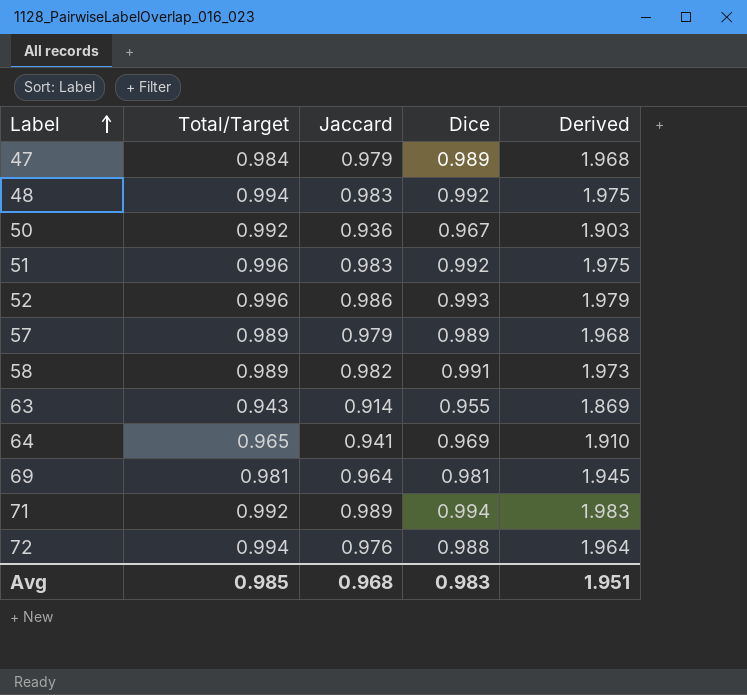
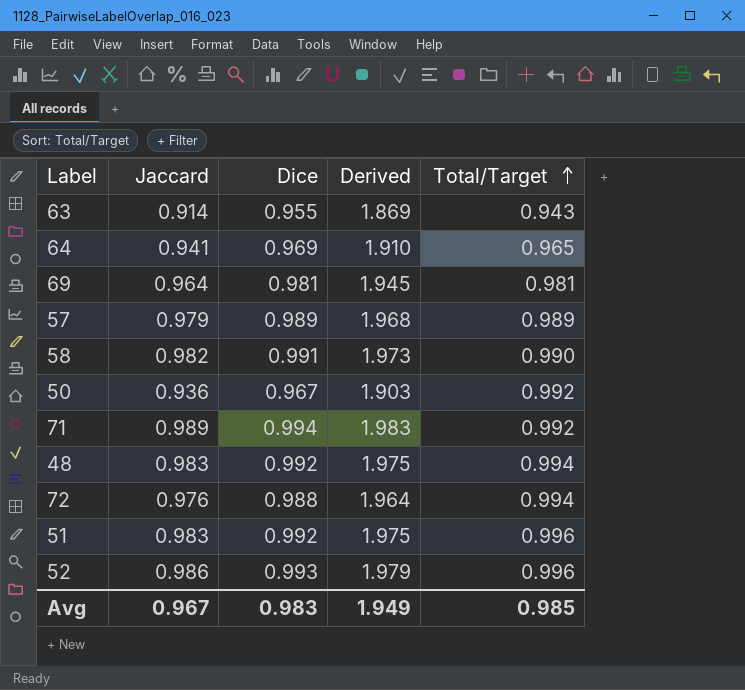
row order: Label ascending -> Total/Target ascending
column Total/Target | position: 2 -> 5
row 47: 0.984 | 0.979 | 0.989 | 1.968 -> none
58 | Total/Target: 0.989 -> 0.990
Avg | Jaccard: 0.968 -> 0.967
Avg | Derived: 1.951 -> 1.949

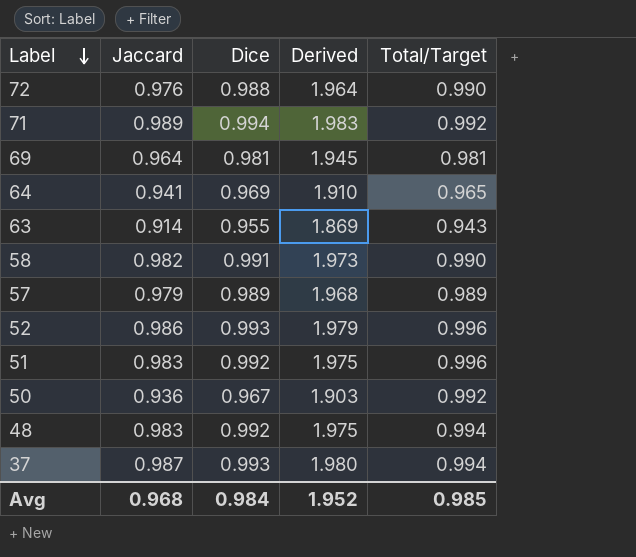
row order: Total/Target ascending -> Label descending
72 | Total/Target: 0.994 -> 0.990
row 37: none -> 0.987 | 0.993 | 1.980 | 0.994
Avg | Jaccard: 0.967 -> 0.968
Avg | Dice: 0.983 -> 0.984
Avg | Derived: 1.949 -> 1.952

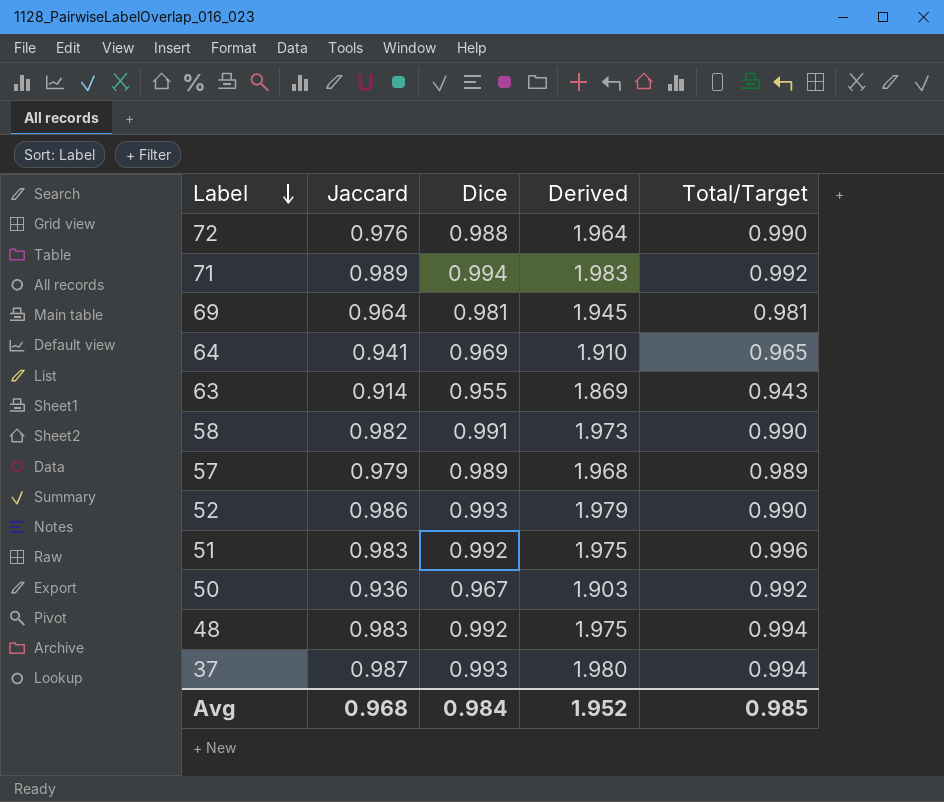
52 | Total/Target: 0.996 -> 0.990

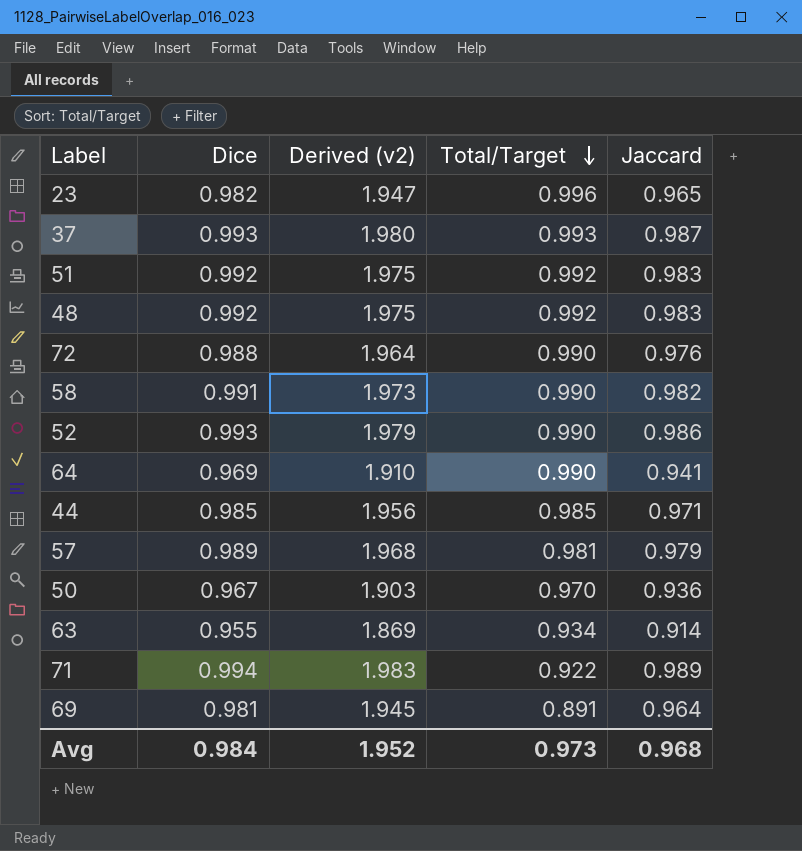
row order: Label descending -> Total/Target descending
column name: Derived -> Derived (v2)
column Jaccard | position: 2 -> 5
row 23: none -> 0.982 | 1.947 | 0.996 | 0.965
37 | Total/Target: 0.994 -> 0.993
51 | Total/Target: 0.996 -> 0.992
48 | Total/Target: 0.994 -> 0.992
64 | Total/Target: 0.965 -> 0.990
row 44: none -> 0.985 | 1.956 | 0.985 | 0.971
57 | Total/Target: 0.989 -> 0.981
50 | Total/Target: 0.992 -> 0.970
63 | Total/Target: 0.943 -> 0.934
71 | Total/Target: 0.992 -> 0.922
69 | Total/Target: 0.981 -> 0.891
Avg | Total/Target: 0.985 -> 0.973

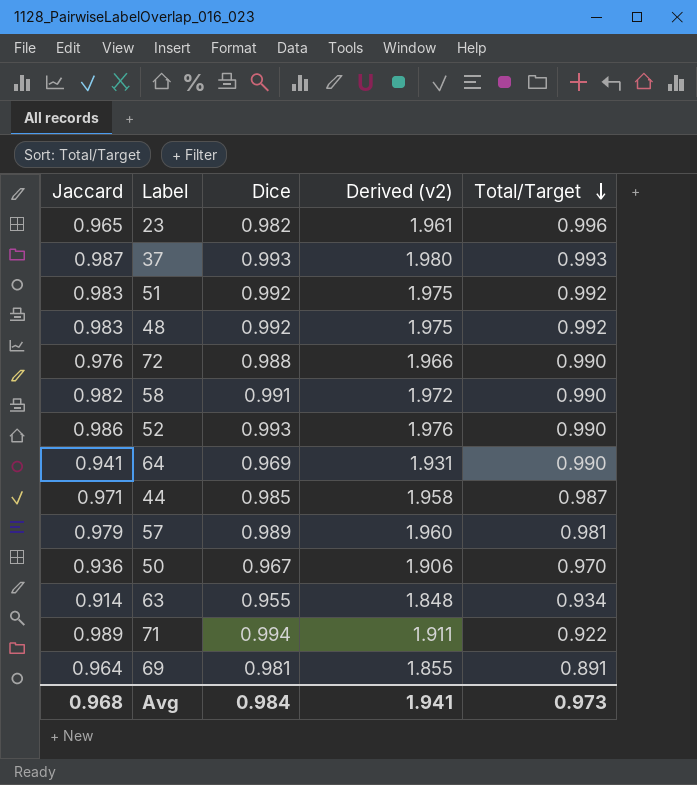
column Jaccard | position: 5 -> 1
column Derived (v2) | formula: [Dice] + [Jaccard] -> [Jaccard] + [Total/Target]
44 | Total/Target: 0.985 -> 0.987
Avg | Derived (v2): 1.952 -> 1.941

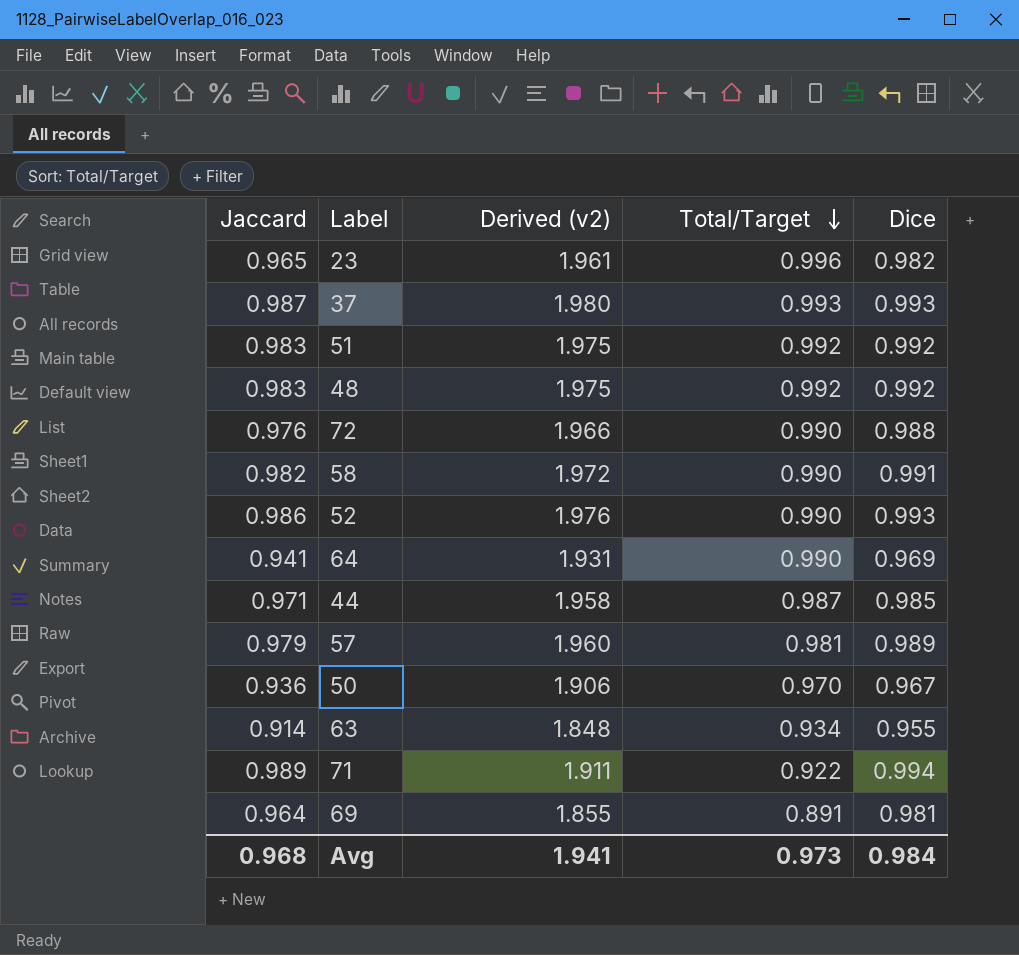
column Dice | position: 3 -> 5

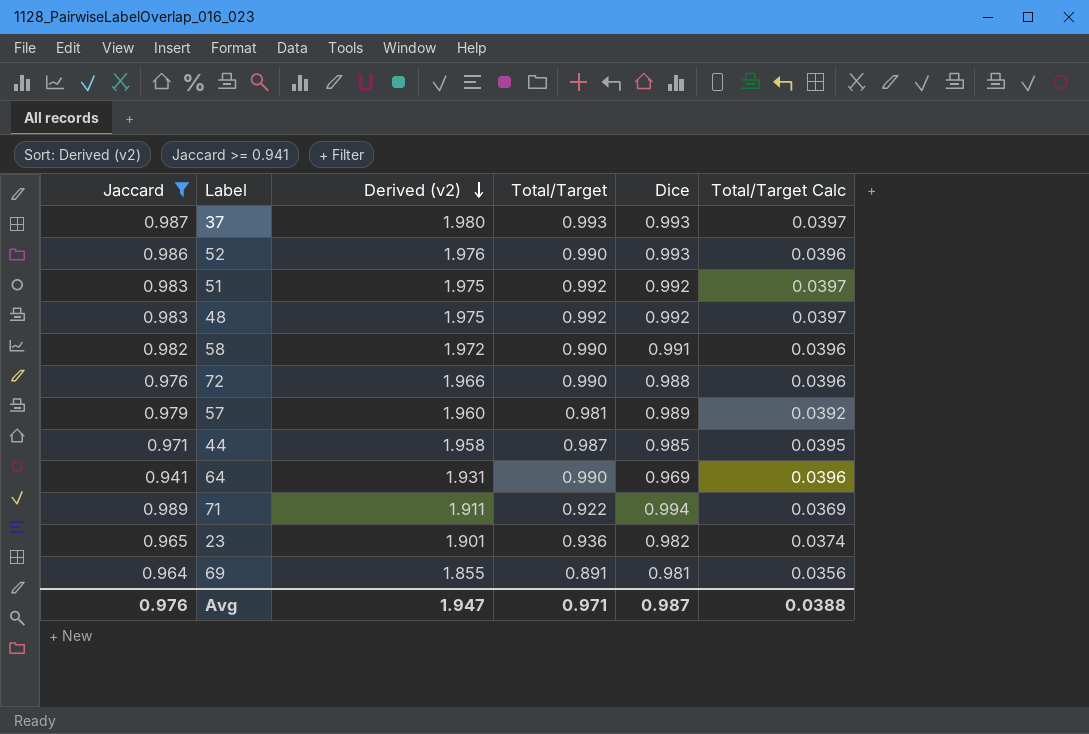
filter: none -> Jaccard >= 0.941
row order: Total/Target descending -> Derived (v2) descending
column Total/Target Calc | formula: none -> [Total/Target] * 0.04
23 | Derived (v2): 1.961 -> 1.901
23 | Total/Target: 0.996 -> 0.936
Avg | Jaccard: 0.968 -> 0.976
Avg | Derived (v2): 1.941 -> 1.947
Avg | Total/Target: 0.973 -> 0.971
Avg | Dice: 0.984 -> 0.987

